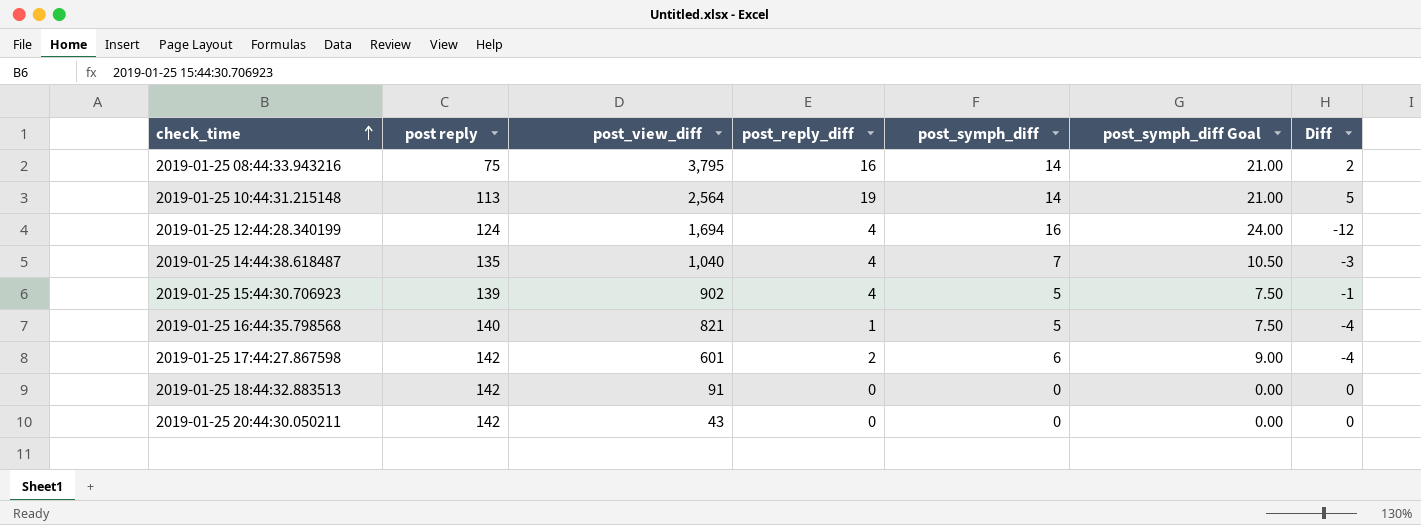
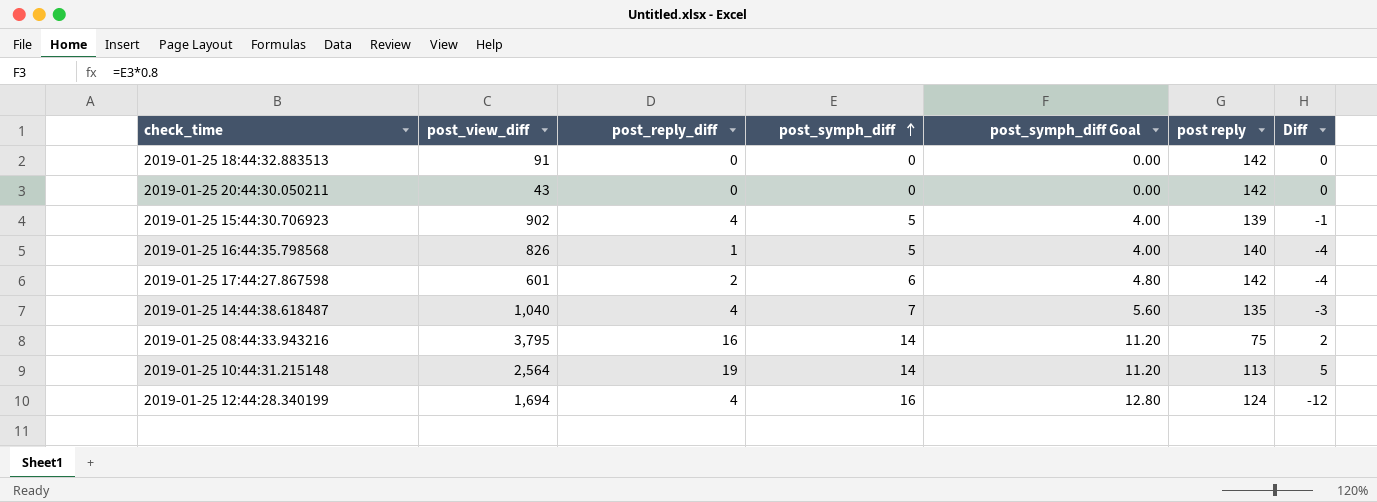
row order: check_time ascending -> post_symph_diff ascending
column post_symph_diff Goal | formula: [post_symph_diff] * 1.5 -> [post_symph_diff] * 0.8
column post reply | position: 2 -> 6
2019-01-25 16:44:35.798568 | post_view_diff: 821 -> 826

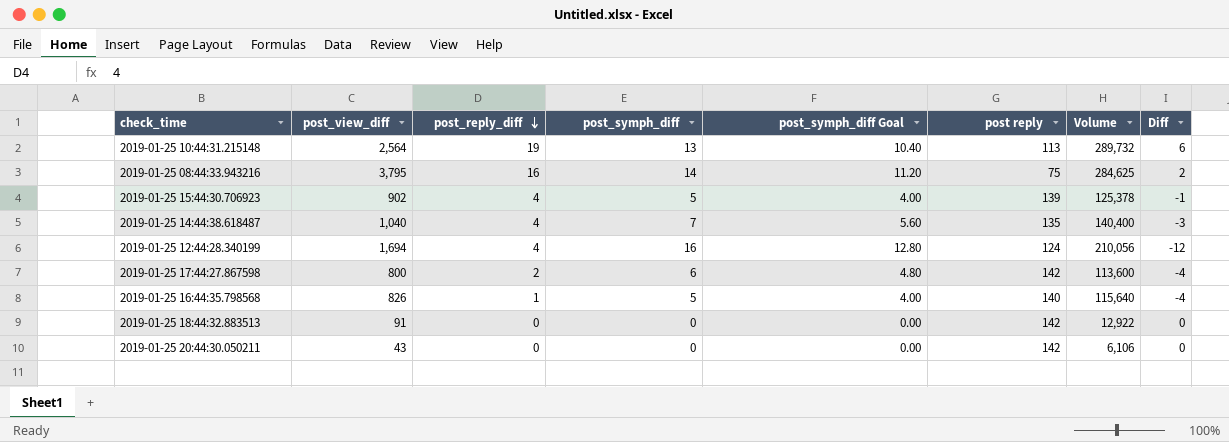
row order: post_symph_diff ascending -> post_reply_diff descending
column Volume | formula: none -> [post_view_diff] * [post reply]
2019-01-25 10:44:31.215148 | post_symph_diff: 14 -> 13
2019-01-25 10:44:31.215148 | post_symph_diff Goal: 11.20 -> 10.40
2019-01-25 10:44:31.215148 | Diff: 5 -> 6
2019-01-25 17:44:27.867598 | post_view_diff: 601 -> 800

